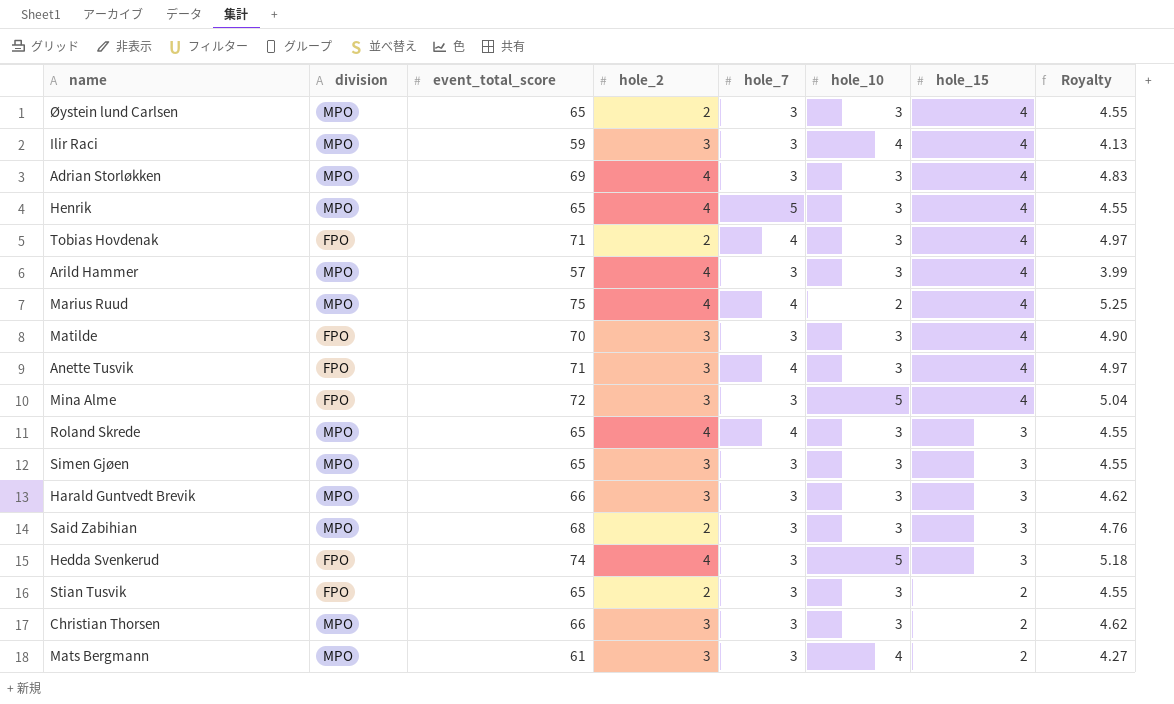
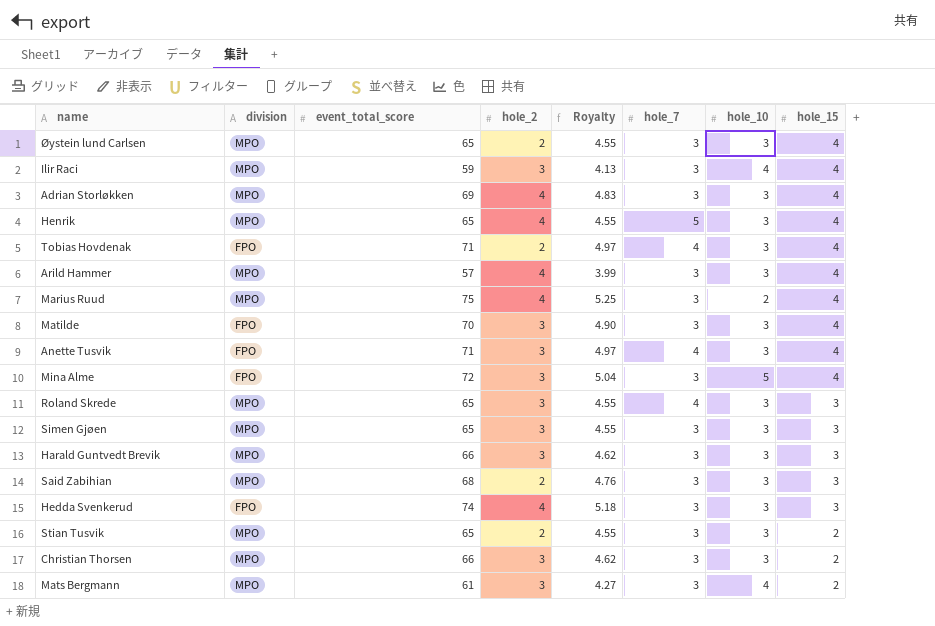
column Royalty | position: 8 -> 5
Marius Ruud | hole_7: 4 -> 3
Roland Skrede | hole_2: 4 -> 3
Hedda Svenkerud | hole_10: 5 -> 3
Stian Tusvik | division: FPO -> MPO

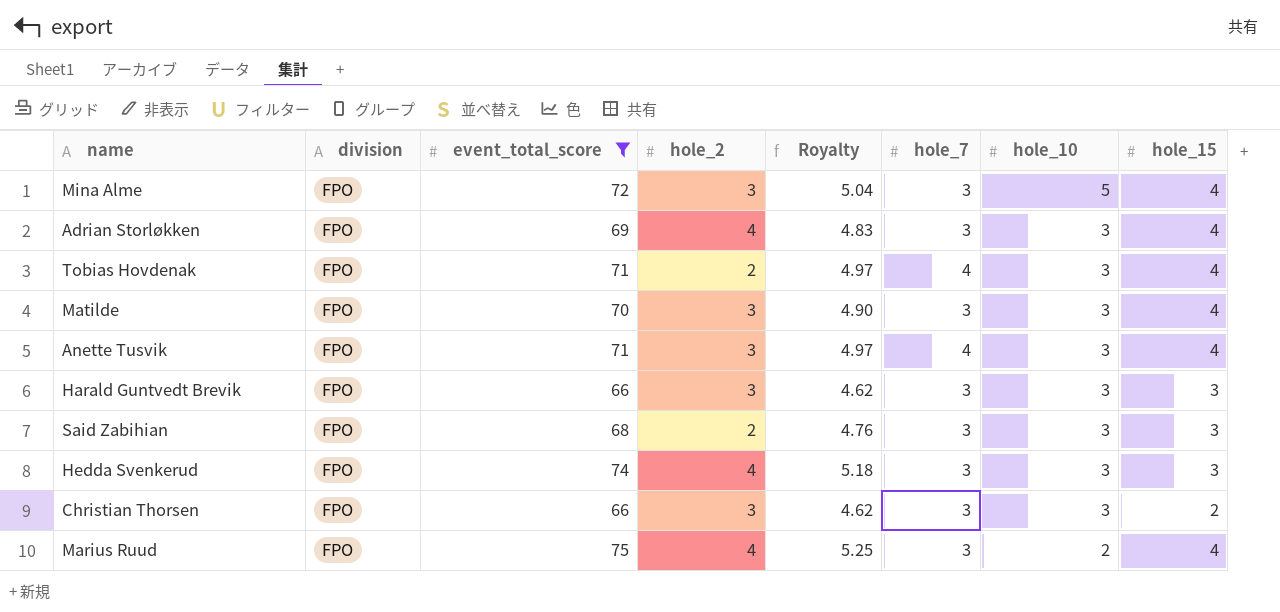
filter: none -> event_total_score >= 66
row order: hole_15 descending -> hole_10 descending
Adrian Storløkken | division: MPO -> FPO
Harald Guntvedt Brevik | division: MPO -> FPO
Said Zabihian | division: MPO -> FPO
Christian Thorsen | division: MPO -> FPO
Marius Ruud | division: MPO -> FPO

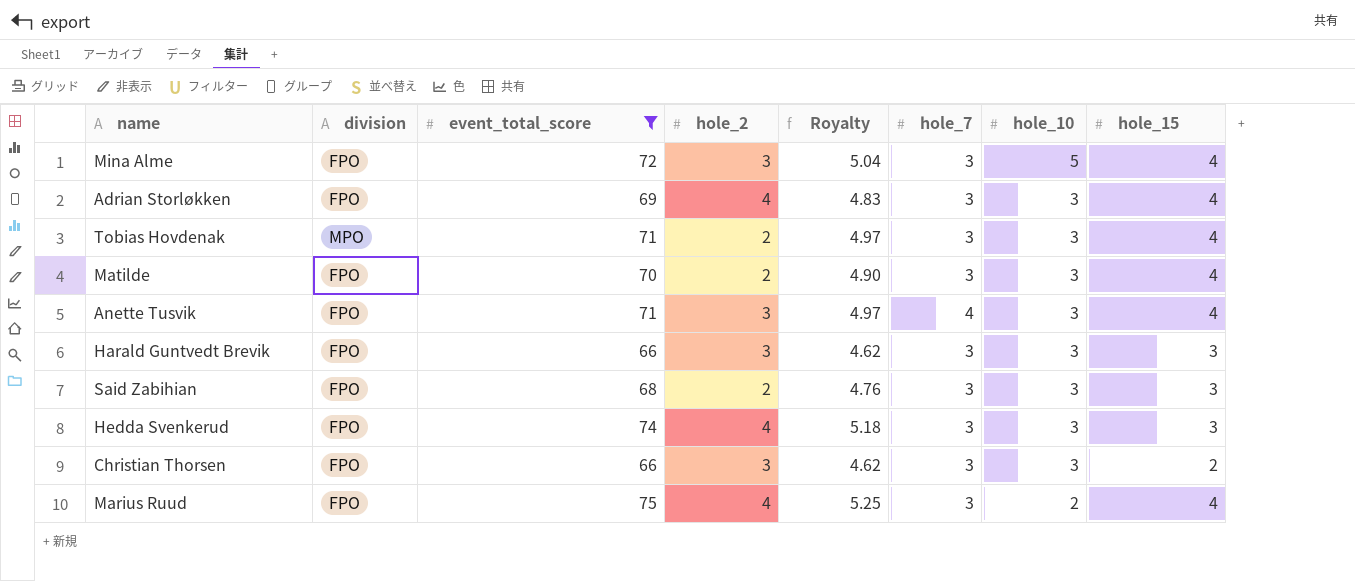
Tobias Hovdenak | division: FPO -> MPO
Tobias Hovdenak | hole_7: 4 -> 3
Matilde | hole_2: 3 -> 2

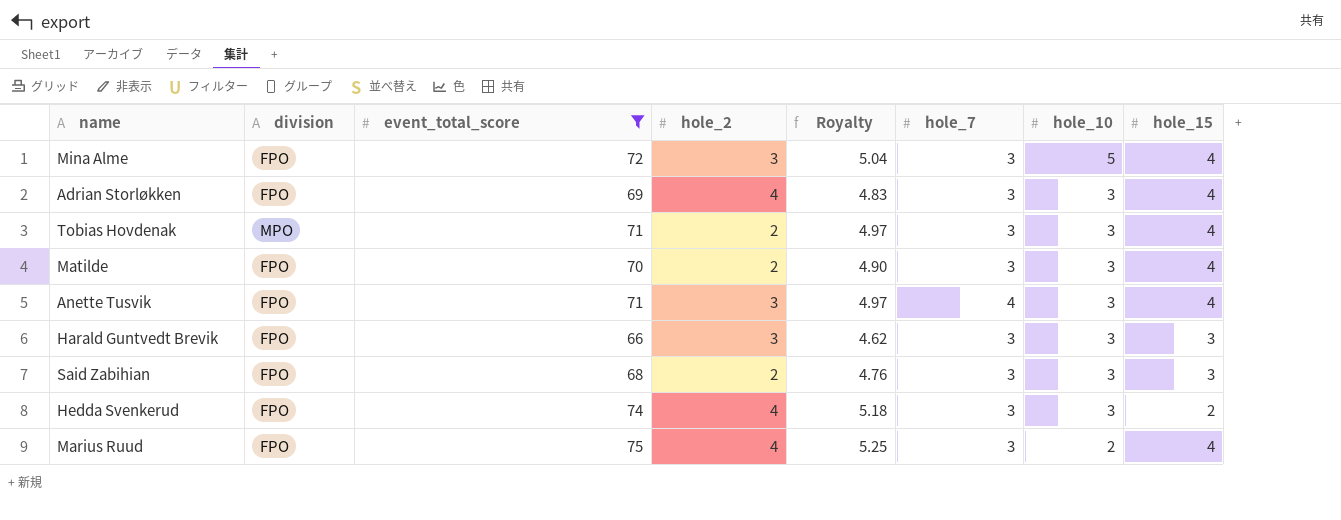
row Christian Thorsen: FPO | 66 | 3 | 4.62 | 3 | 3 | 2 -> none
Hedda Svenkerud | hole_15: 3 -> 2

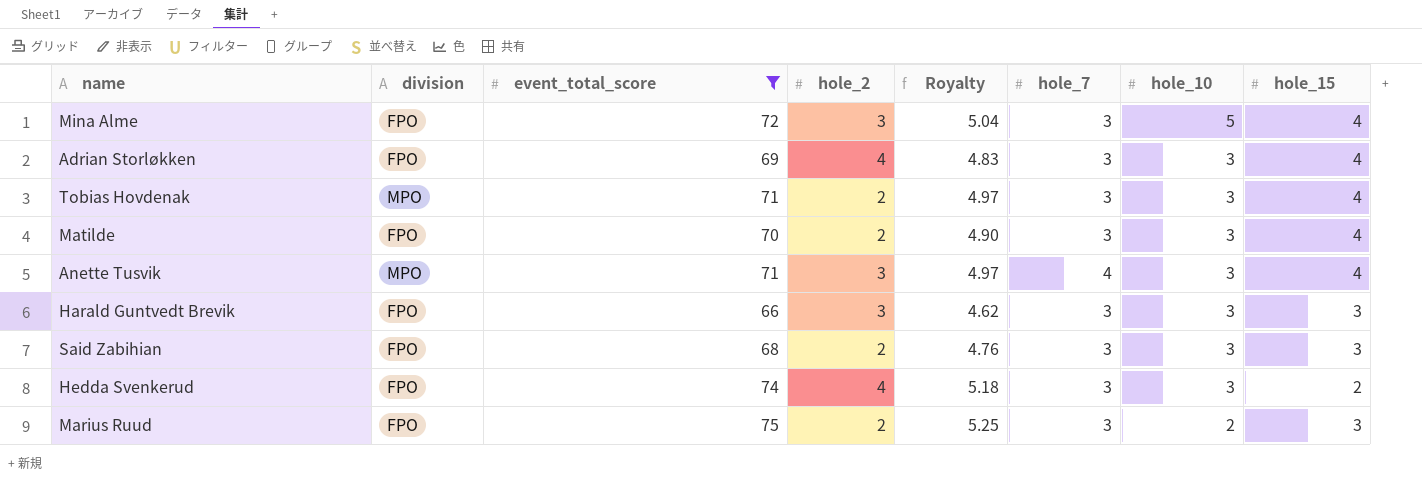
Anette Tusvik | division: FPO -> MPO
Marius Ruud | hole_2: 4 -> 2
Marius Ruud | hole_15: 4 -> 3

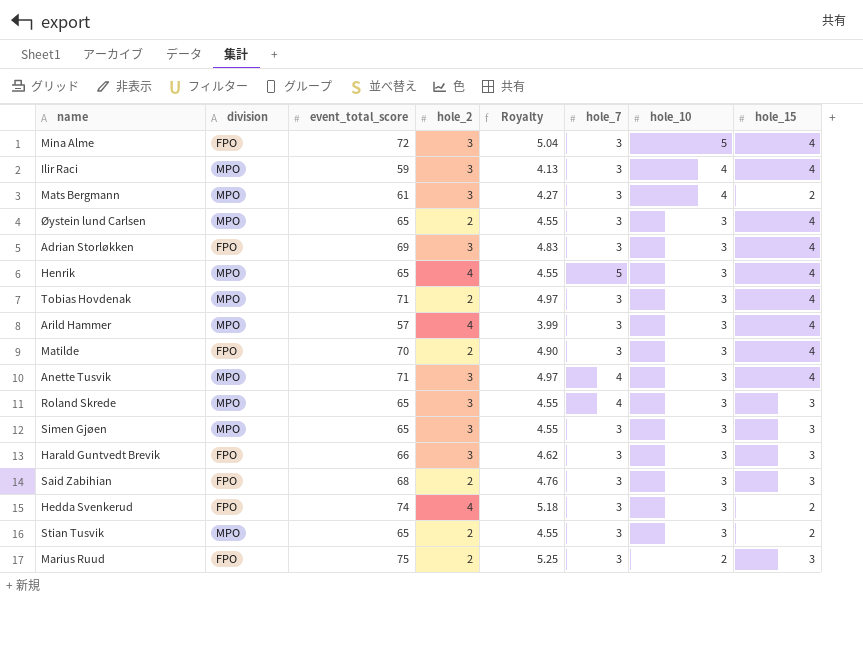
filter: event_total_score >= 66 -> none
Adrian Storløkken | hole_2: 4 -> 3

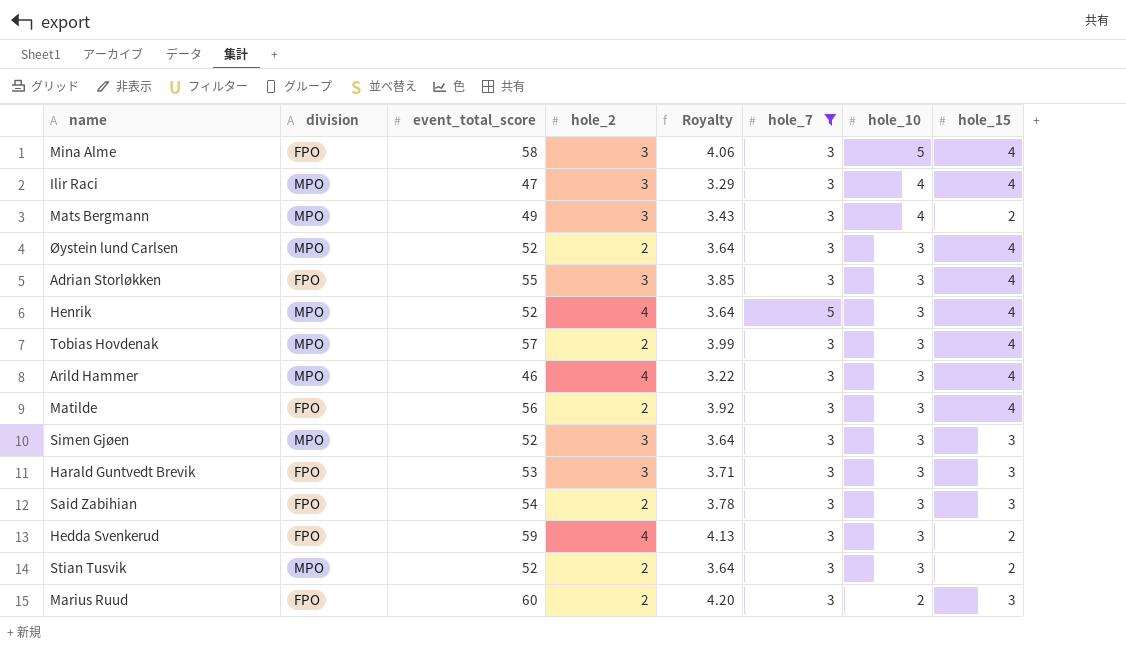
filter: none -> hole_7 != 4
Mina Alme | event_total_score: 72 -> 58
Mina Alme | Royalty: 5.04 -> 4.06
Ilir Raci | event_total_score: 59 -> 47
Ilir Raci | Royalty: 4.13 -> 3.29
Mats Bergmann | event_total_score: 61 -> 49
Mats Bergmann | Royalty: 4.27 -> 3.43
Øystein lund Carlsen | event_total_score: 65 -> 52
Øystein lund Carlsen | Royalty: 4.55 -> 3.64
Adrian Storløkken | event_total_score: 69 -> 55
Adrian Storløkken | Royalty: 4.83 -> 3.85
Henrik | event_total_score: 65 -> 52
Henrik | Royalty: 4.55 -> 3.64
Tobias Hovdenak | event_total_score: 71 -> 57
Tobias Hovdenak | Royalty: 4.97 -> 3.99
Arild Hammer | event_total_score: 57 -> 46
Arild Hammer | Royalty: 3.99 -> 3.22
Matilde | event_total_score: 70 -> 56
Matilde | Royalty: 4.90 -> 3.92
Simen Gjøen | event_total_score: 65 -> 52
Simen Gjøen | Royalty: 4.55 -> 3.64
Harald Guntvedt Brevik | event_total_score: 66 -> 53
Harald Guntvedt Brevik | Royalty: 4.62 -> 3.71
Said Zabihian | event_total_score: 68 -> 54
Said Zabihian | Royalty: 4.76 -> 3.78
Hedda Svenkerud | event_total_score: 74 -> 59
Hedda Svenkerud | Royalty: 5.18 -> 4.13
Stian Tusvik | event_total_score: 65 -> 52
Stian Tusvik | Royalty: 4.55 -> 3.64
Marius Ruud | event_total_score: 75 -> 60
Marius Ruud | Royalty: 5.25 -> 4.20

